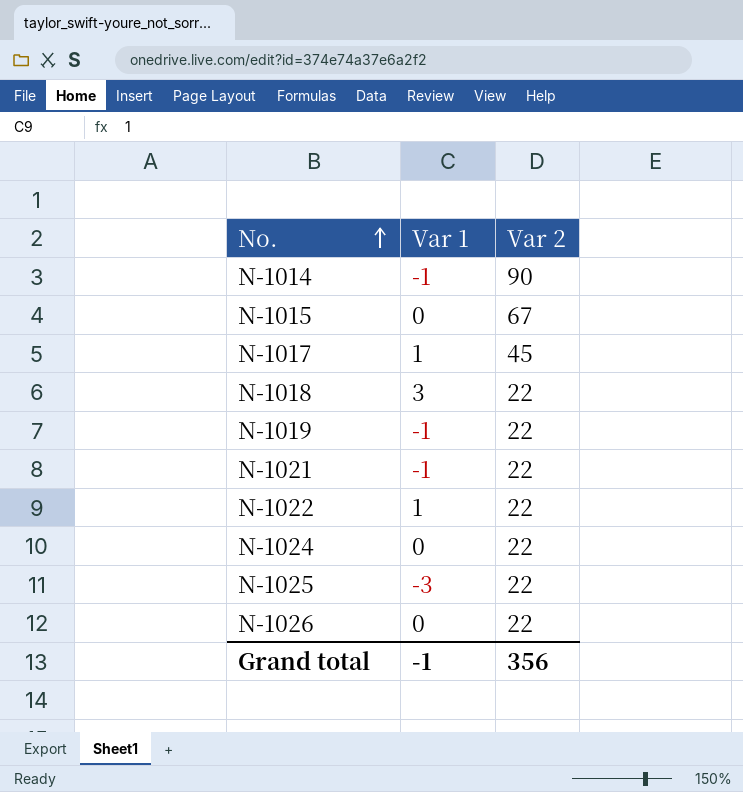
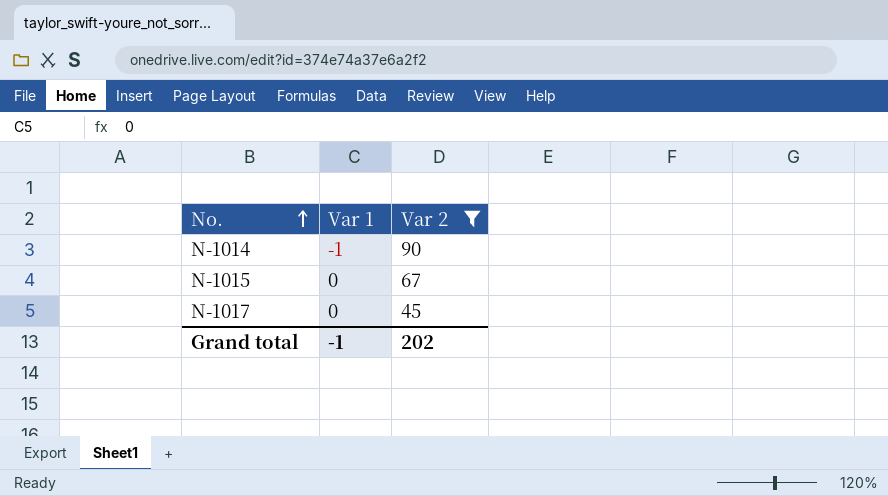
filter: none -> Var 2 != 22
N-1017 | Var 1: 1 -> 0
Grand total | Var 2: 356 -> 202

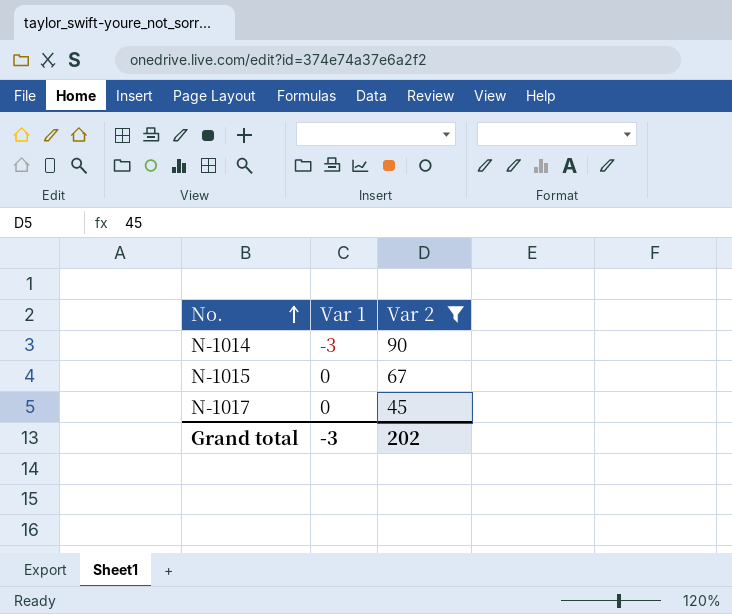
N-1014 | Var 1: -1 -> -3
Grand total | Var 1: -1 -> -3

